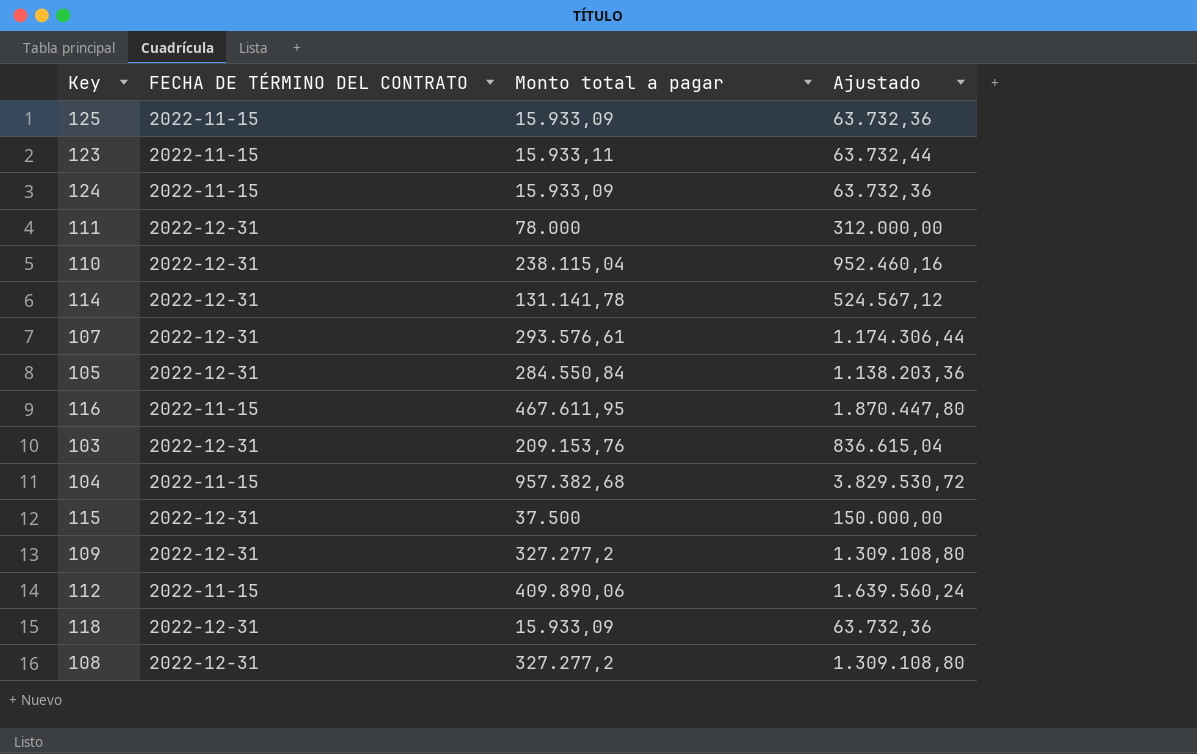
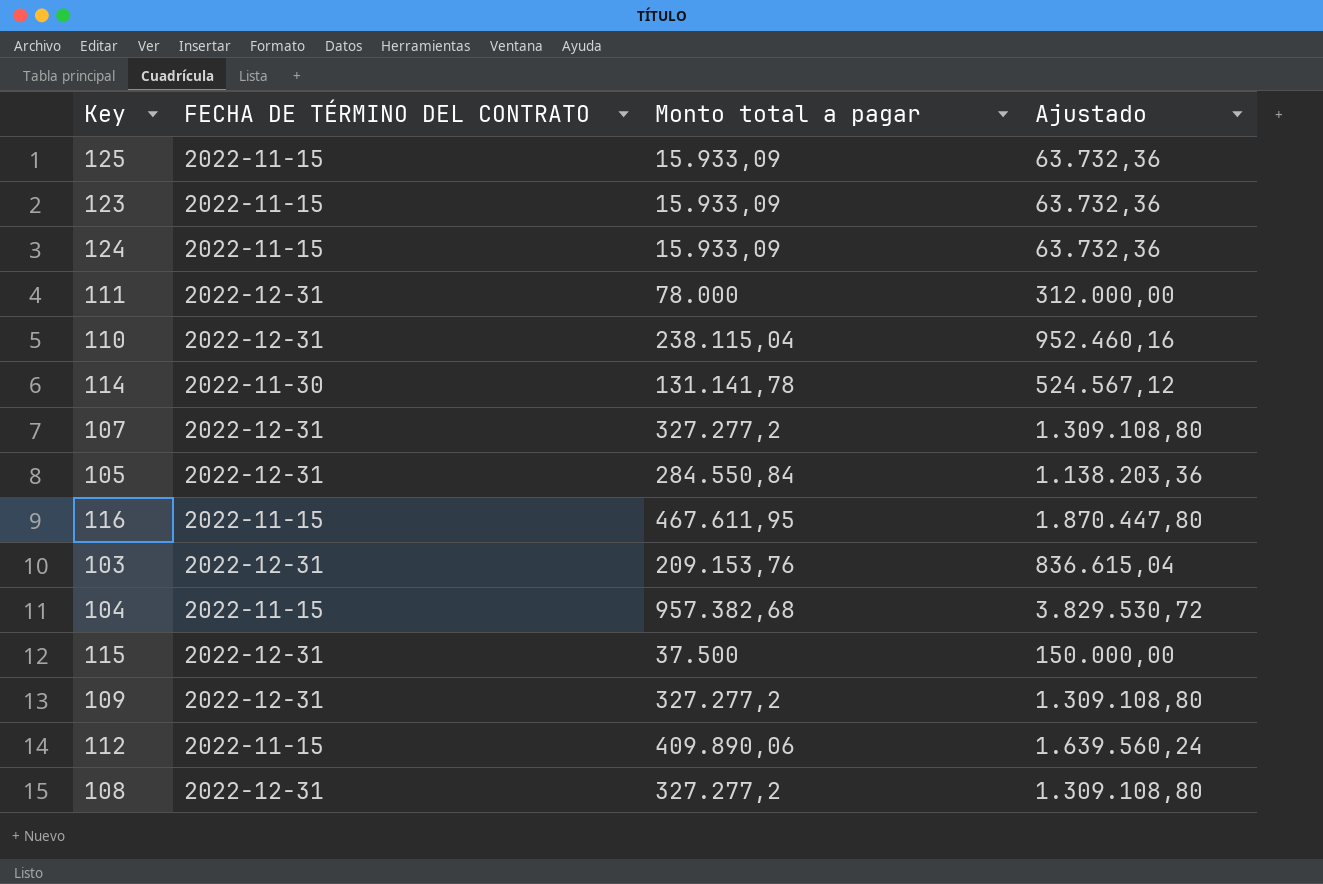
row 118: 2022-12-31 | 15.933,09 | 63.732,36 -> none
123 | Monto total a pagar: 15.933,11 -> 15.933,09
123 | Ajustado: 63.732,44 -> 63.732,36
114 | FECHA DE TÉRMINO DEL CONTRATO: 2022-12-31 -> 2022-11-30
107 | Monto total a pagar: 293.576,61 -> 327.277,2
107 | Ajustado: 1.174.306,44 -> 1.309.108,80

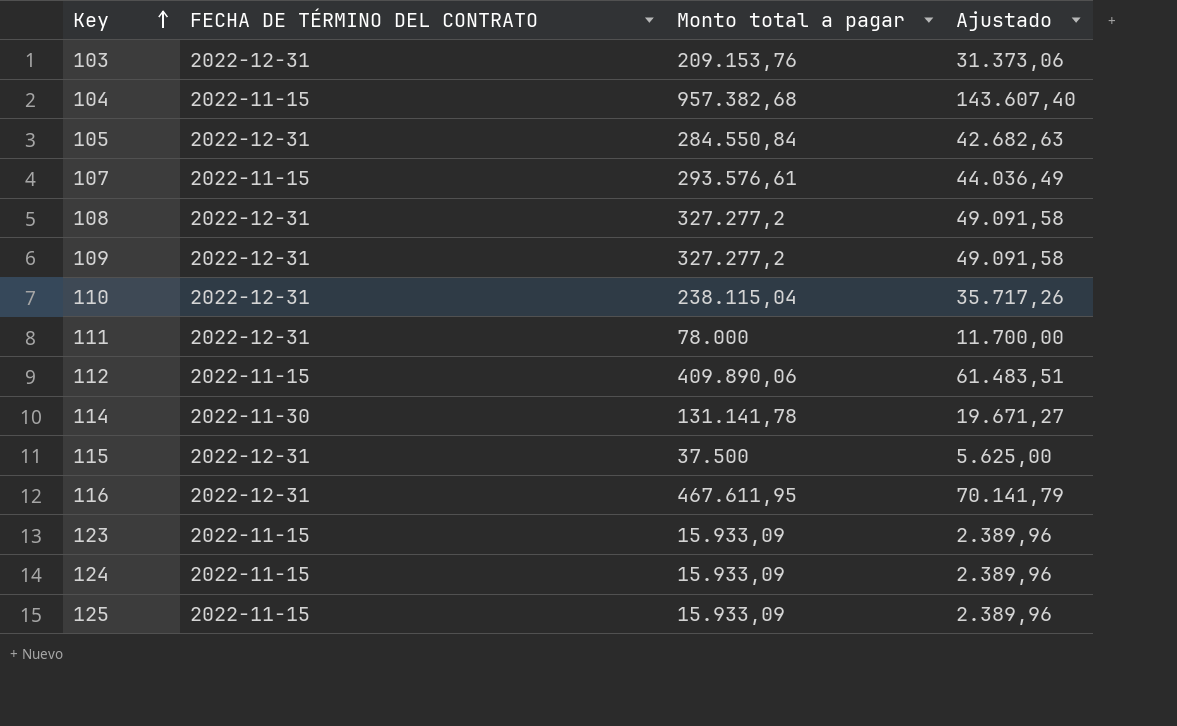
row order: none -> Key ascending
column Ajustado | formula: [Monto total a pagar] * 4 -> [Monto total a pagar] * 0,15
107 | FECHA DE TÉRMINO DEL CONTRATO: 2022-12-31 -> 2022-11-15
107 | Monto total a pagar: 327.277,2 -> 293.576,61
116 | FECHA DE TÉRMINO DEL CONTRATO: 2022-11-15 -> 2022-12-31

